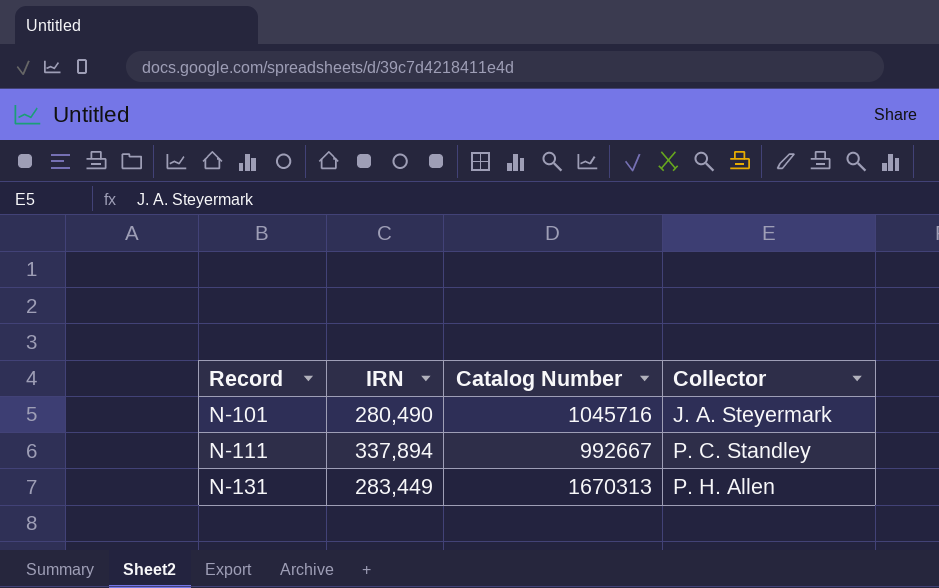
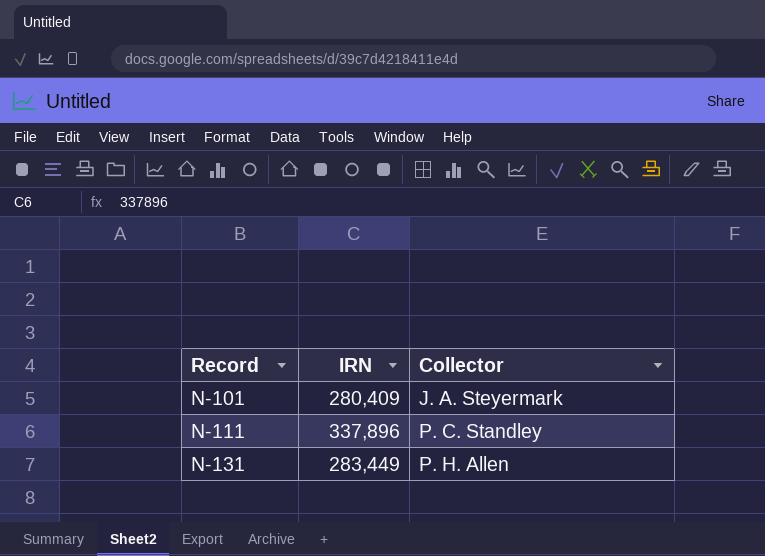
column Catalog Number | position: 3 -> none
N-101 | IRN: 280,490 -> 280,409
N-111 | IRN: 337,894 -> 337,896

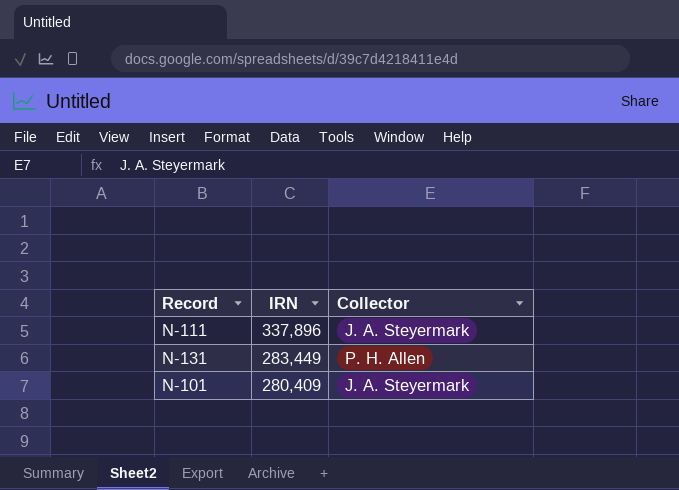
row order: Record ascending -> IRN descending
N-111 | Collector: P. C. Standley -> J. A. Steyermark

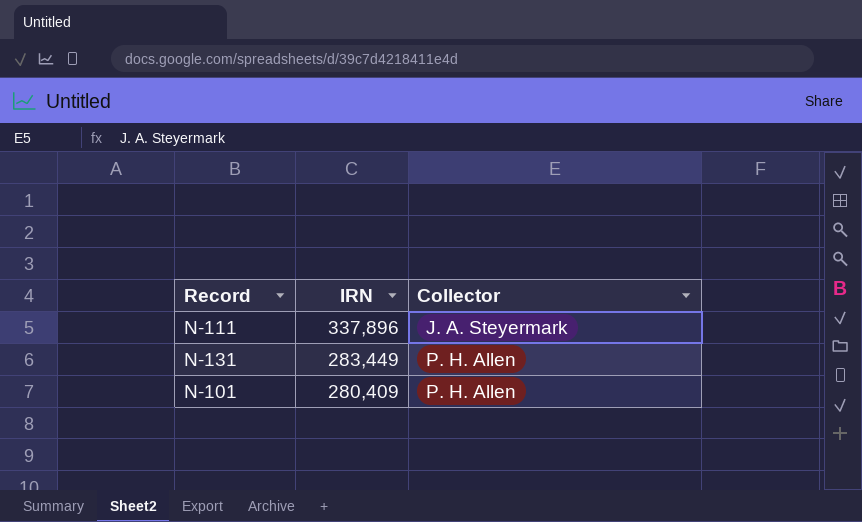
N-101 | Collector: J. A. Steyermark -> P. H. Allen

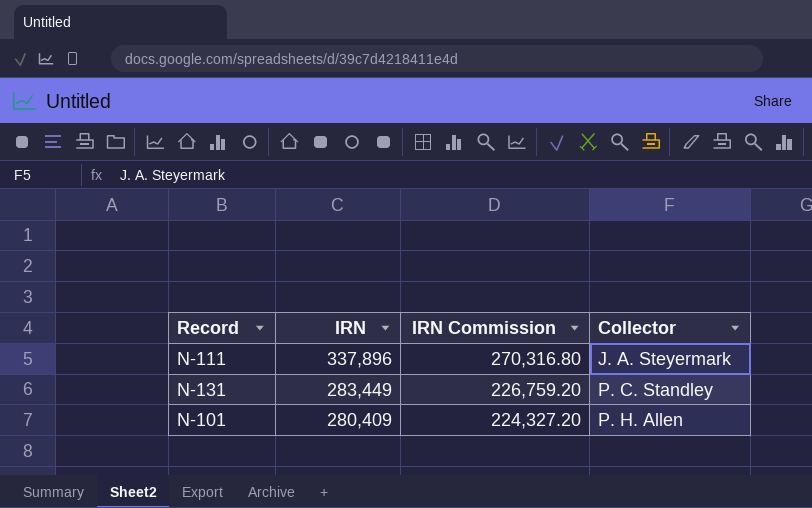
column IRN Commission | formula: none -> [IRN] * 0.8
N-131 | Collector: P. H. Allen -> P. C. Standley

